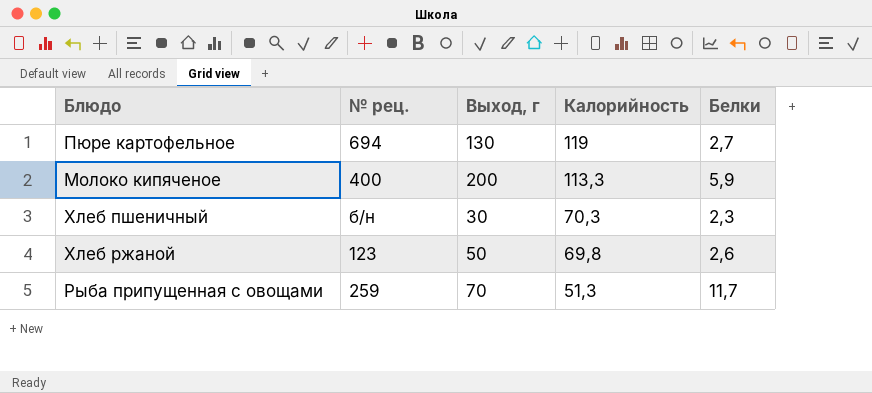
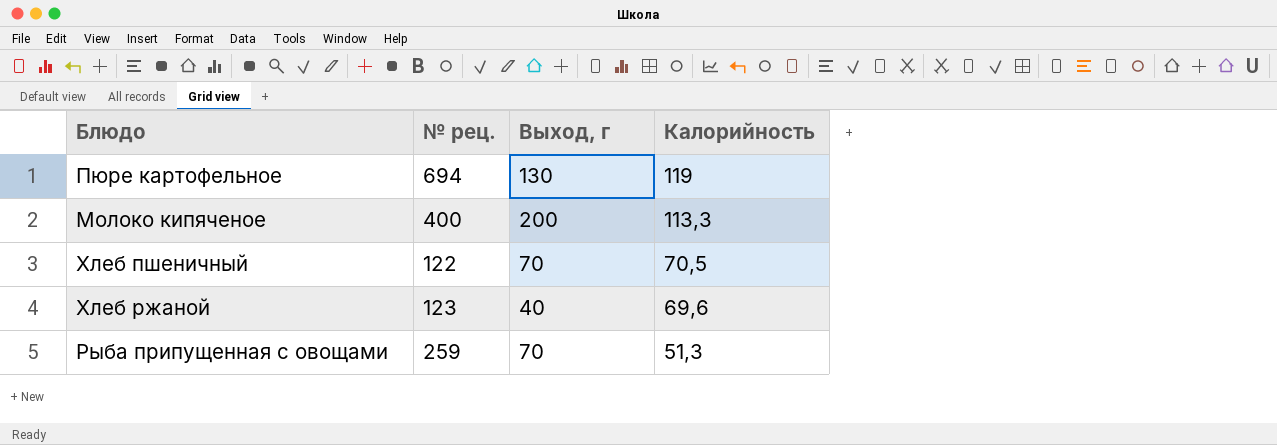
column Белки | position: 5 -> none
Хлеб пшеничный | № рец.: б/н -> 122
Хлеб пшеничный | Выход, г: 30 -> 70
Хлеб пшеничный | Калорийность: 70,3 -> 70,5
Хлеб ржаной | Выход, г: 50 -> 40
Хлеб ржаной | Калорийность: 69,8 -> 69,6

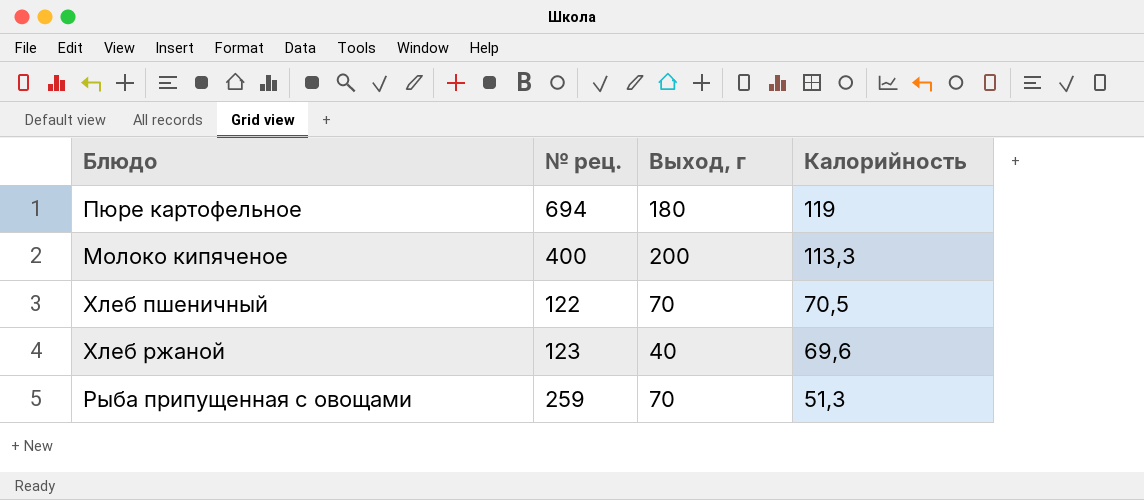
Пюре картофельное | Выход, г: 130 -> 180

